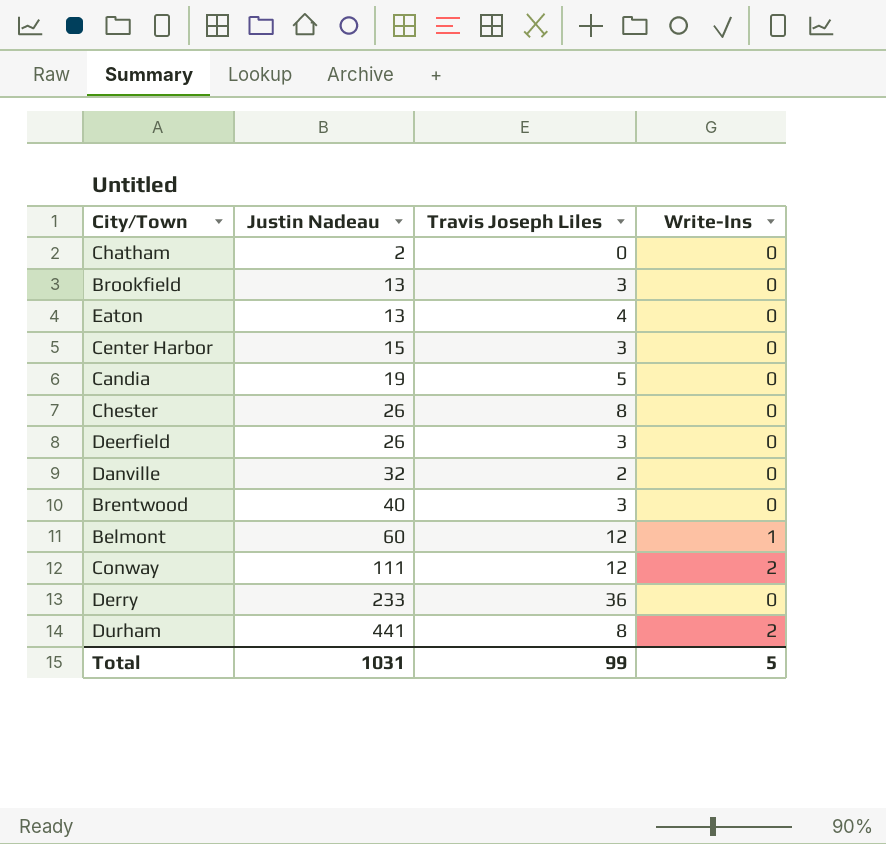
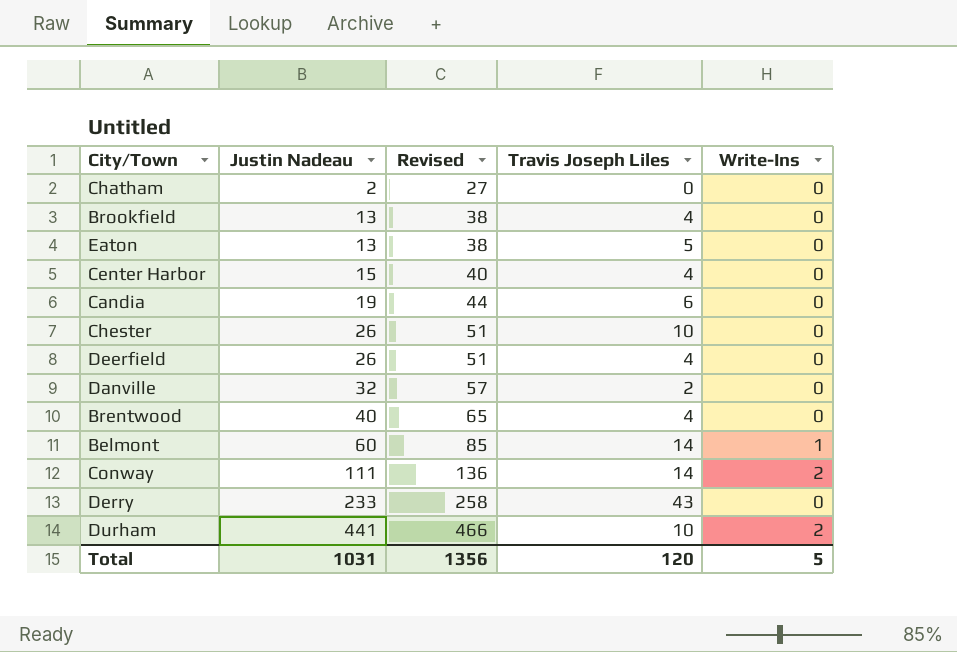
column Revised | formula: none -> [Justin Nadeau] + 25
Brookfield | Travis Joseph Liles: 3 -> 4
Eaton | Travis Joseph Liles: 4 -> 5
Center Harbor | Travis Joseph Liles: 3 -> 4
Candia | Travis Joseph Liles: 5 -> 6
Chester | Travis Joseph Liles: 8 -> 10
Deerfield | Travis Joseph Liles: 3 -> 4
Brentwood | Travis Joseph Liles: 3 -> 4
Belmont | Travis Joseph Liles: 12 -> 14
Conway | Travis Joseph Liles: 12 -> 14
Derry | Travis Joseph Liles: 36 -> 43
Durham | Travis Joseph Liles: 8 -> 10
Total | Travis Joseph Liles: 99 -> 120

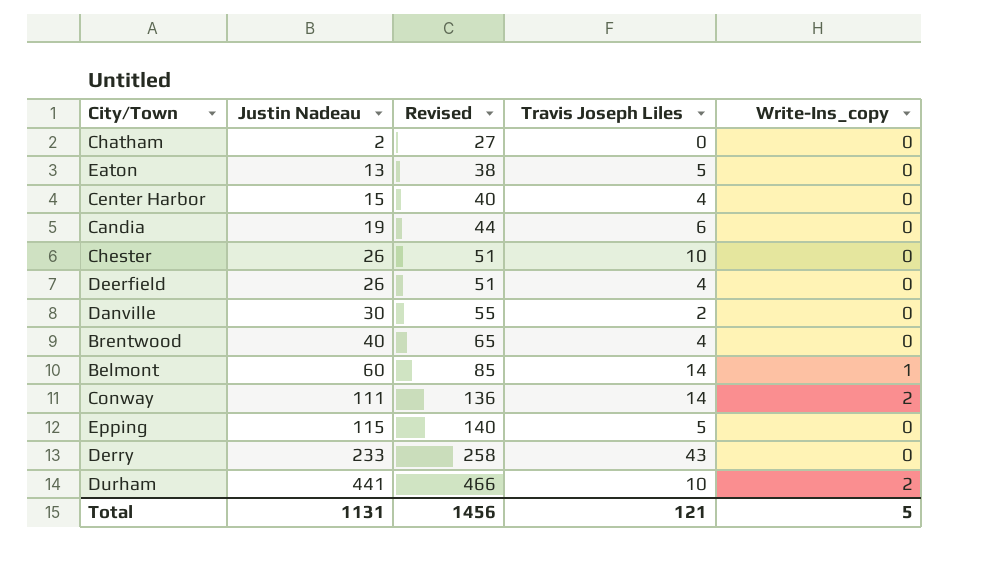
column name: Write-Ins -> Write-Ins_copy
row Brookfield: 13 | 38 | 4 | 0 -> none
Danville | Justin Nadeau: 32 -> 30
Danville | Revised: 57 -> 55
row Epping: none -> 115 | 140 | 5 | 0
Total | Justin Nadeau: 1031 -> 1131
Total | Revised: 1356 -> 1456
Total | Travis Joseph Liles: 120 -> 121

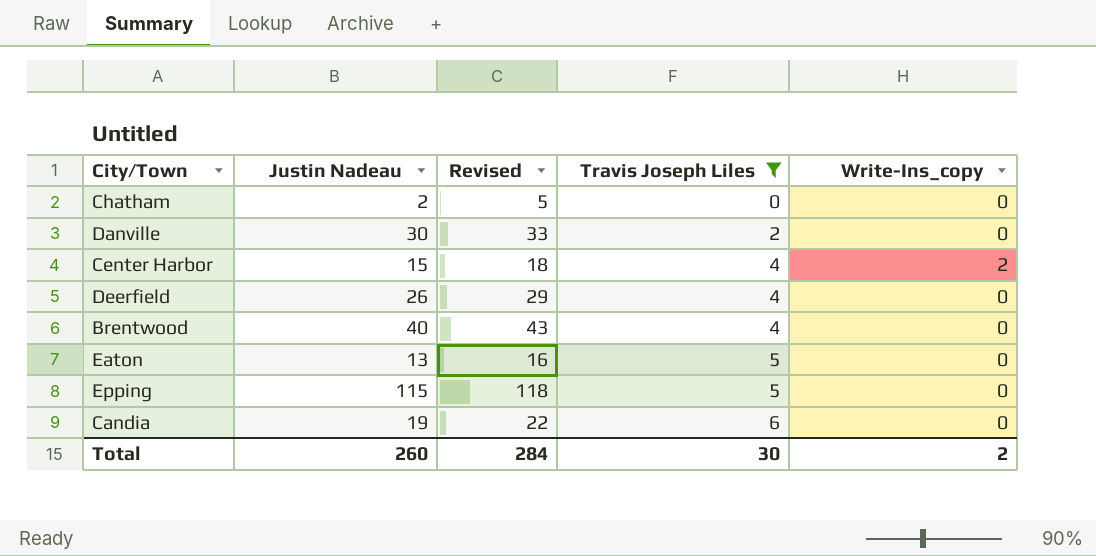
filter: none -> Travis Joseph Liles <= 6
row order: Justin Nadeau ascending -> Travis Joseph Liles ascending
column Revised | formula: [Justin Nadeau] + 25 -> [Justin Nadeau] + 3
Center Harbor | Write-Ins_copy: 0 -> 2
Total | Justin Nadeau: 1131 -> 260
Total | Revised: 1456 -> 284
Total | Travis Joseph Liles: 121 -> 30
Total | Write-Ins_copy: 5 -> 2

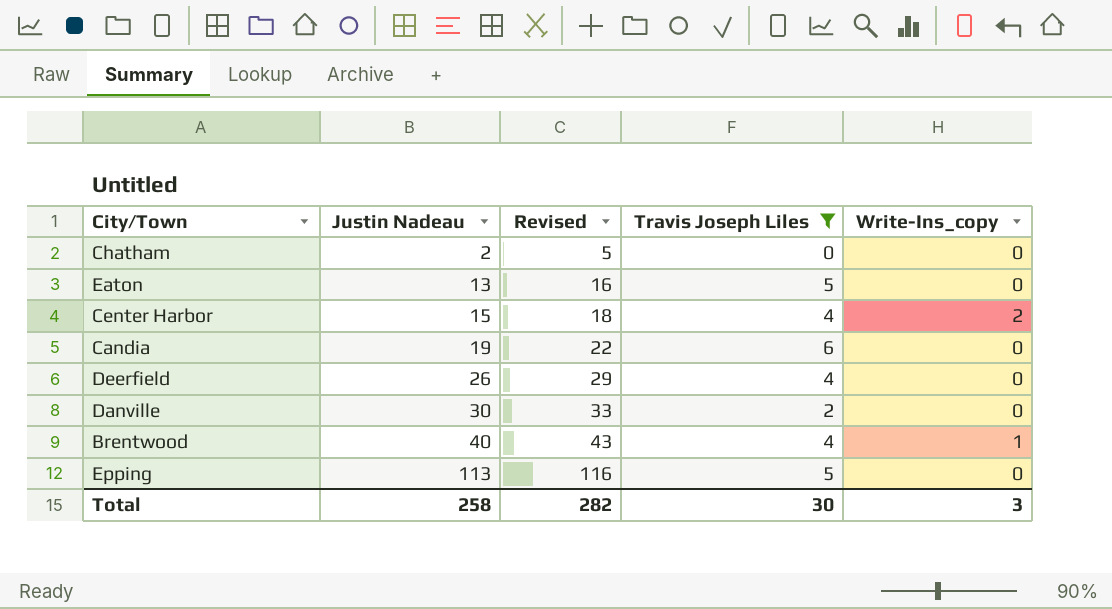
row order: Travis Joseph Liles ascending -> Justin Nadeau ascending
Brentwood | Write-Ins_copy: 0 -> 1
Epping | Justin Nadeau: 115 -> 113
Epping | Revised: 118 -> 116
Total | Justin Nadeau: 260 -> 258
Total | Revised: 284 -> 282
Total | Write-Ins_copy: 2 -> 3

